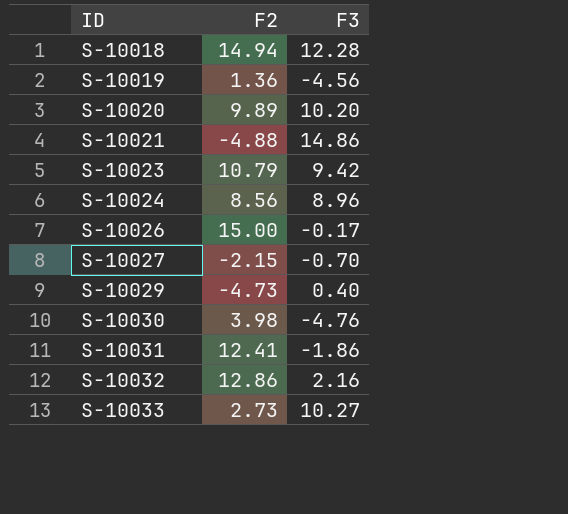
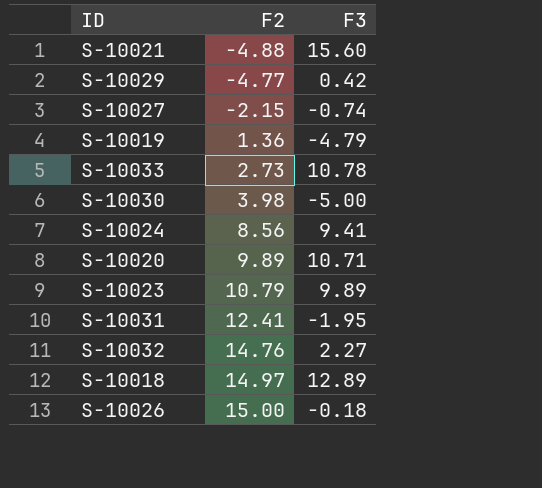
row order: ID ascending -> F2 ascending
S-10021 | F3: 14.86 -> 15.60
S-10029 | F2: -4.73 -> -4.77
S-10029 | F3: 0.40 -> 0.42
S-10027 | F3: -0.70 -> -0.74
S-10019 | F3: -4.56 -> -4.79
S-10033 | F3: 10.27 -> 10.78
S-10030 | F3: -4.76 -> -5.00
S-10024 | F3: 8.96 -> 9.41
S-10020 | F3: 10.20 -> 10.71
S-10023 | F3: 9.42 -> 9.89
S-10031 | F3: -1.86 -> -1.95
S-10032 | F2: 12.86 -> 14.76
S-10032 | F3: 2.16 -> 2.27
S-10018 | F2: 14.94 -> 14.97
S-10018 | F3: 12.28 -> 12.89
S-10026 | F3: -0.17 -> -0.18

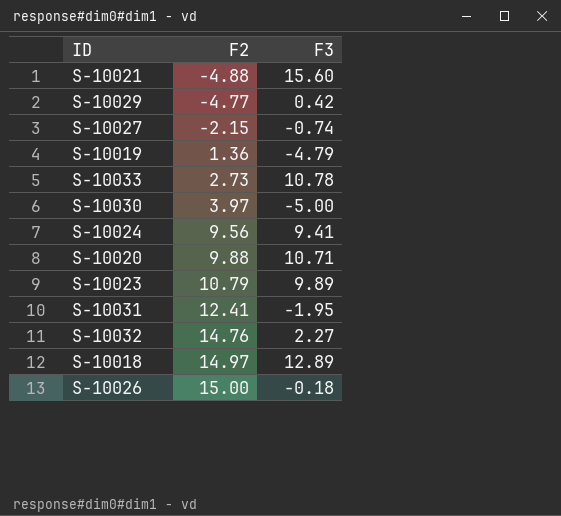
S-10030 | F2: 3.98 -> 3.97
S-10024 | F2: 8.56 -> 9.56
S-10020 | F2: 9.89 -> 9.88

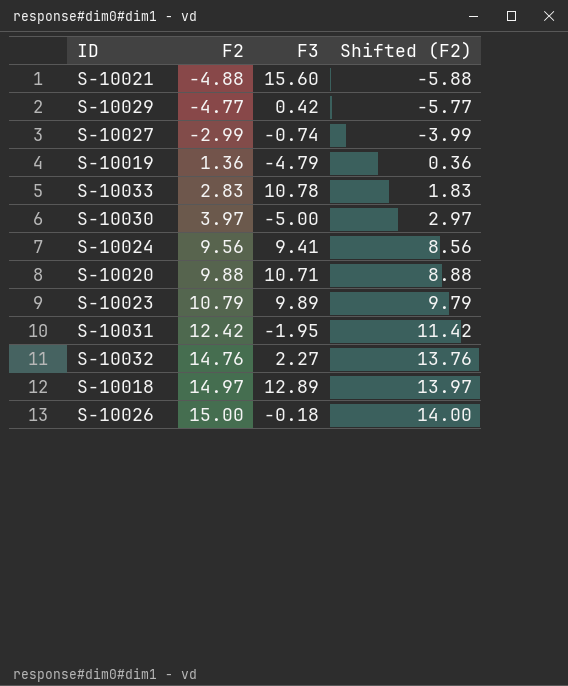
column Shifted (F2) | formula: none -> [F2] - 1
S-10027 | F2: -2.15 -> -2.99
S-10033 | F2: 2.73 -> 2.83
S-10031 | F2: 12.41 -> 12.42

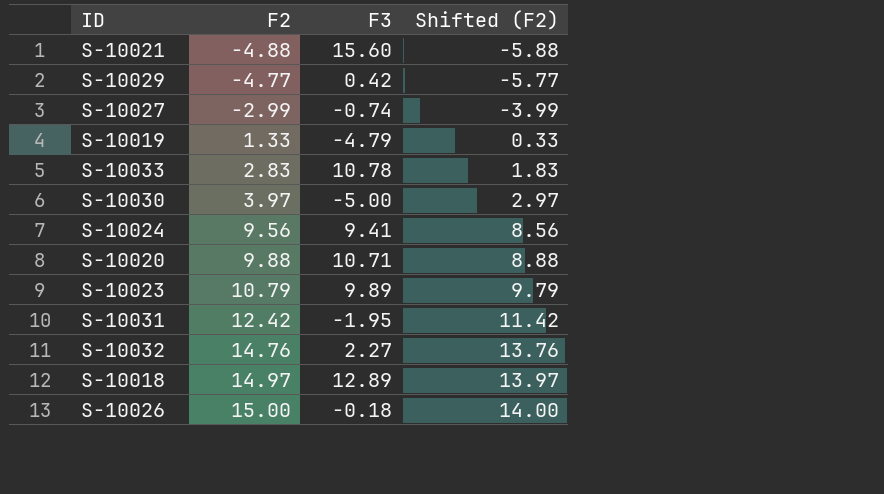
S-10019 | F2: 1.36 -> 1.33
S-10019 | Shifted (F2): 0.36 -> 0.33

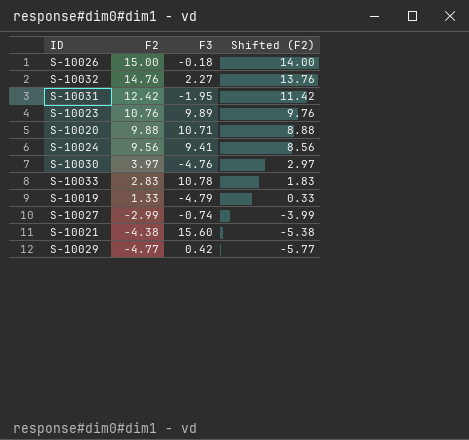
row order: F2 ascending -> F2 descending
row S-10018: 14.97 | 12.89 | 13.97 -> none
S-10023 | F2: 10.79 -> 10.76
S-10023 | Shifted (F2): 9.79 -> 9.76
S-10030 | F3: -5.00 -> -4.76
S-10021 | F2: -4.88 -> -4.38
S-10021 | Shifted (F2): -5.88 -> -5.38

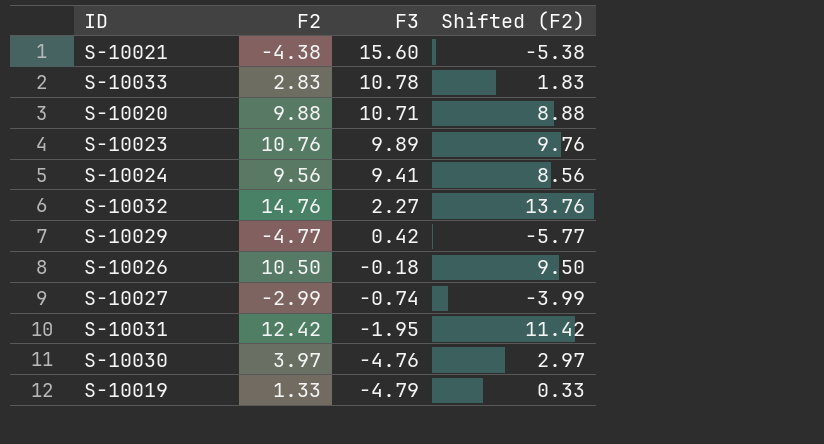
row order: F2 descending -> F3 descending
S-10026 | F2: 15.00 -> 10.50
S-10026 | Shifted (F2): 14.00 -> 9.50

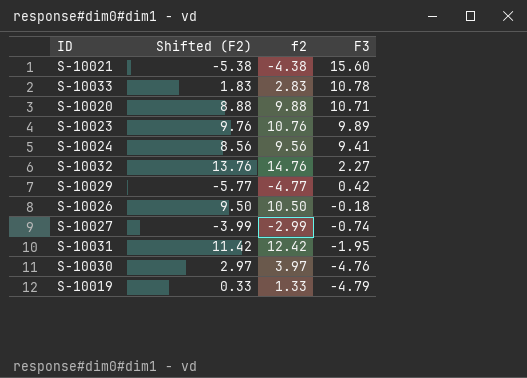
column Shifted (F2) | position: 4 -> 2
column name: F2 -> f2

